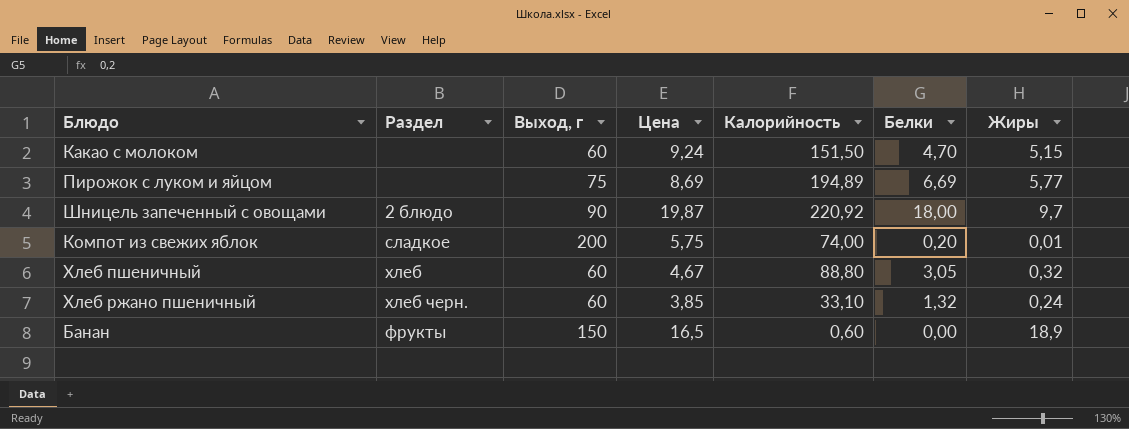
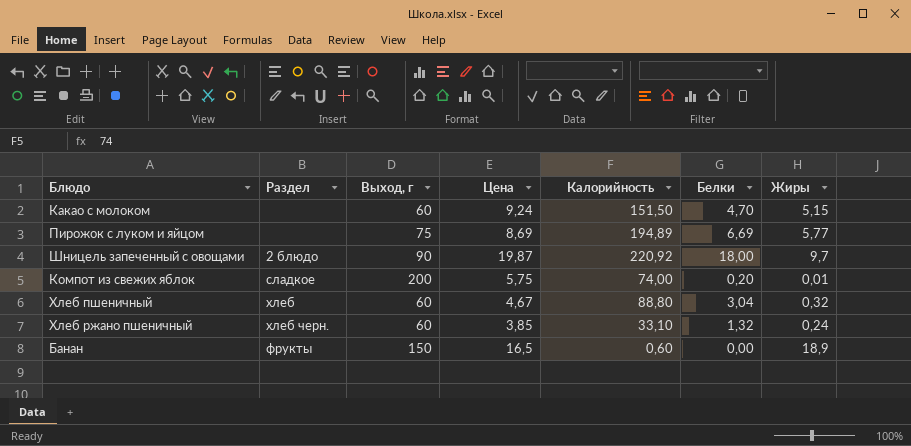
Хлеб пшеничный | Белки: 3,05 -> 3,04

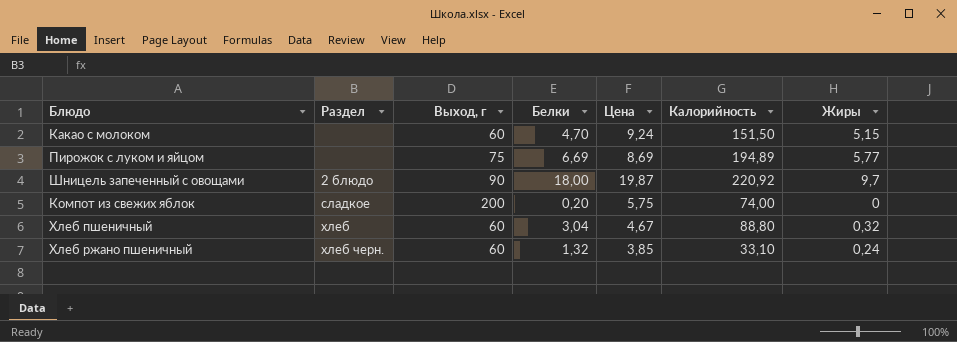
column Белки | position: 6 -> 4
row Банан: фрукты | 150 | 16,5 | 0,60 | 0,00 | 18,9 -> none
Компот из свежих яблок | Жиры: 0,01 -> 0

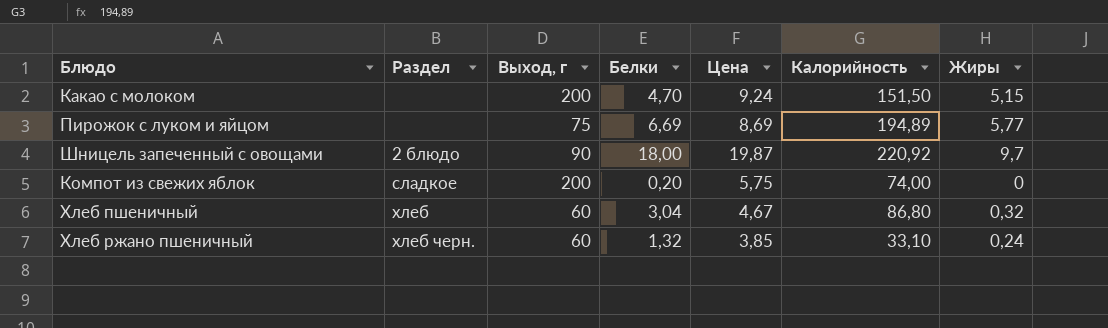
Какао с молоком | Выход, г: 60 -> 200
Хлеб пшеничный | Калорийность: 88,80 -> 86,80

